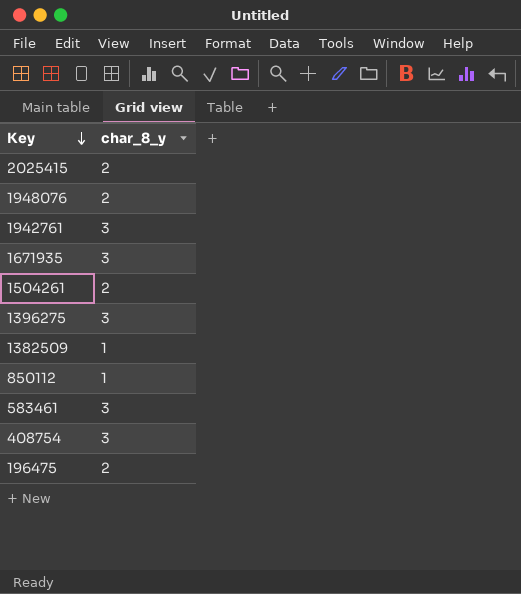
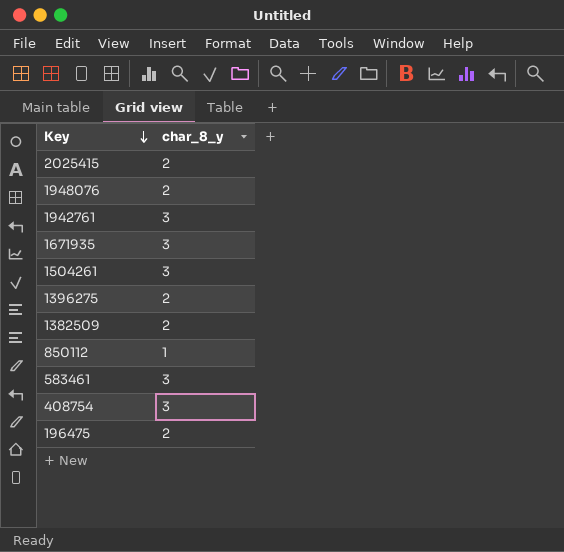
1504261 | char_8_y: 2 -> 3
1396275 | char_8_y: 3 -> 2
1382509 | char_8_y: 1 -> 2

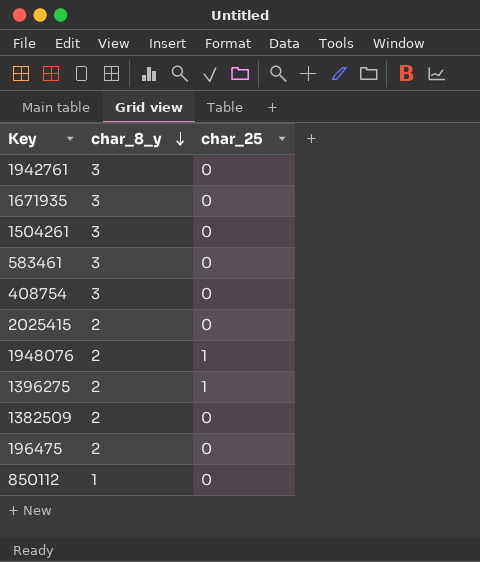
row order: Key descending -> char_8_y descending
column char_25 | position: none -> 3

